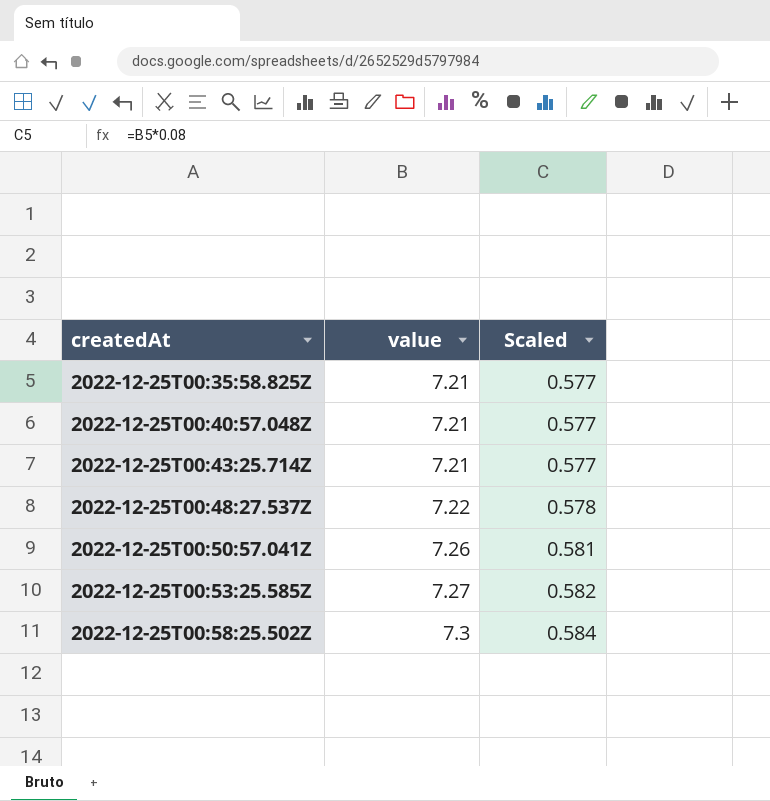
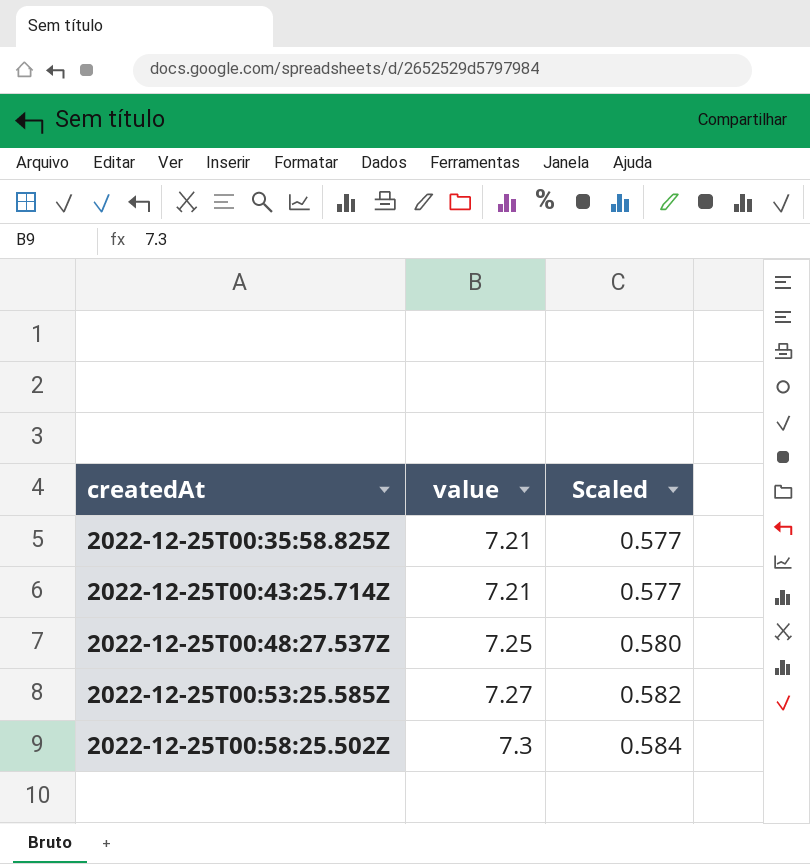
row 2022-12-25T00:40:57.048Z: 7.21 | 0.577 -> none
row 2022-12-25T00:50:57.041Z: 7.26 | 0.581 -> none
2022-12-25T00:48:27.537Z | value: 7.22 -> 7.25
2022-12-25T00:48:27.537Z | Scaled: 0.578 -> 0.580

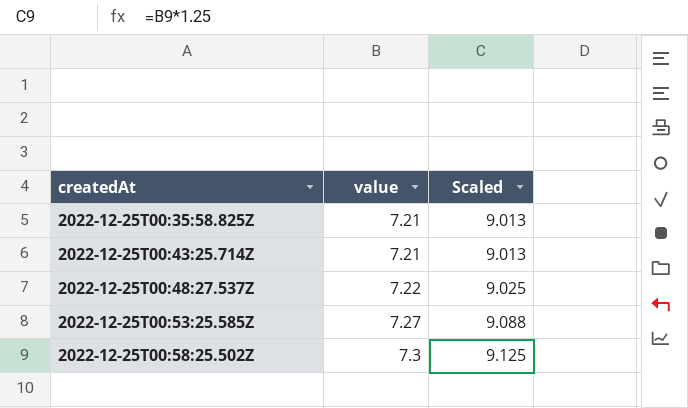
column Scaled | formula: [value] * 0.08 -> [value] * 1.25
2022-12-25T00:48:27.537Z | value: 7.25 -> 7.22

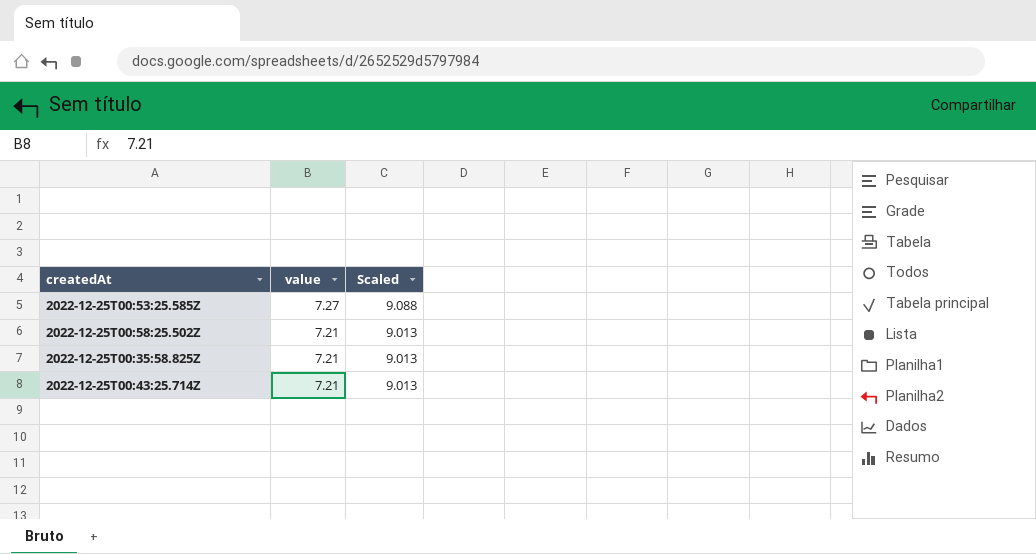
row order: createdAt ascending -> value descending
row 2022-12-25T00:48:27.537Z: 7.22 | 9.025 -> none
2022-12-25T00:58:25.502Z | value: 7.3 -> 7.21
2022-12-25T00:58:25.502Z | Scaled: 9.125 -> 9.013

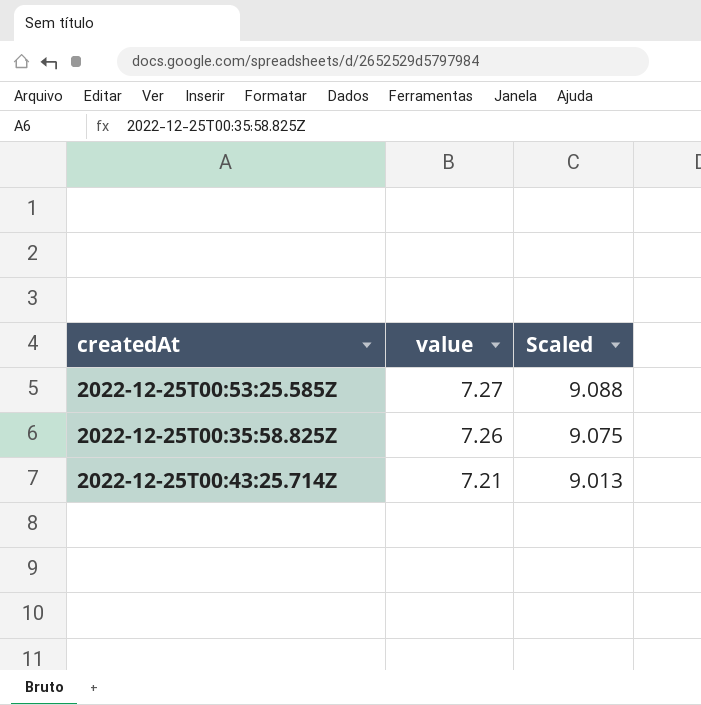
row 2022-12-25T00:58:25.502Z: 7.21 | 9.013 -> none
2022-12-25T00:35:58.825Z | value: 7.21 -> 7.26
2022-12-25T00:35:58.825Z | Scaled: 9.013 -> 9.075

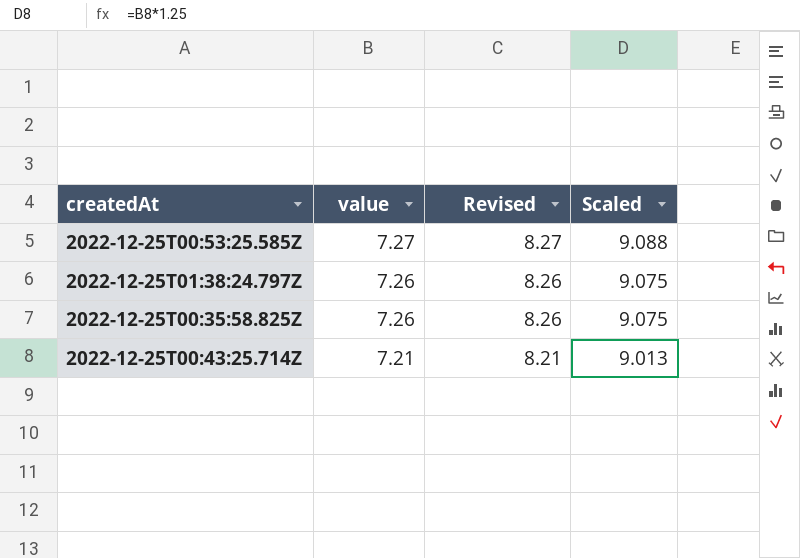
column Revised | formula: none -> [value] + 1
row 2022-12-25T01:38:24.797Z: none -> 7.26 | 8.26 | 9.075

